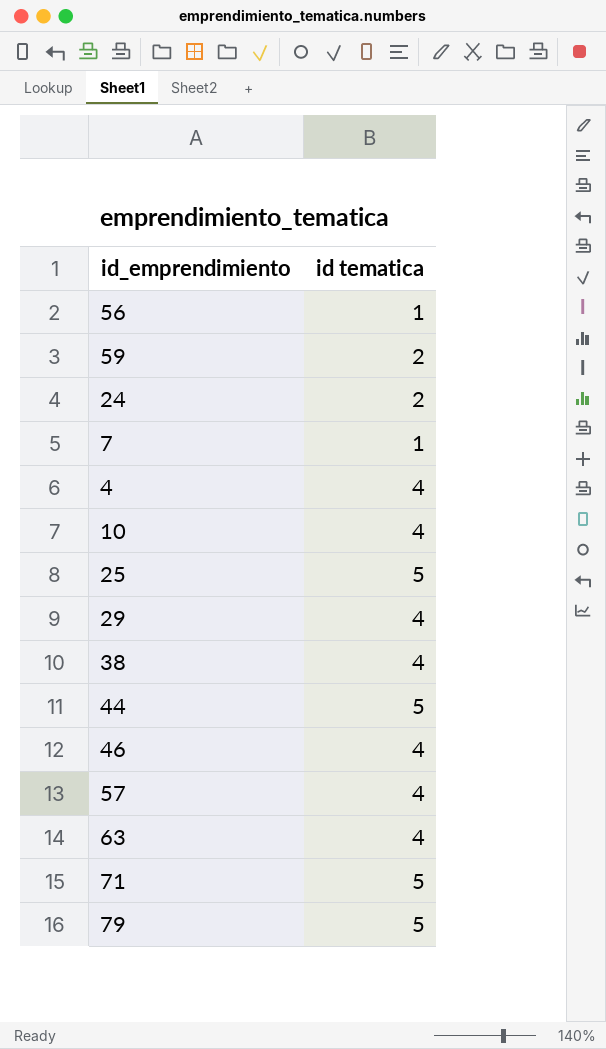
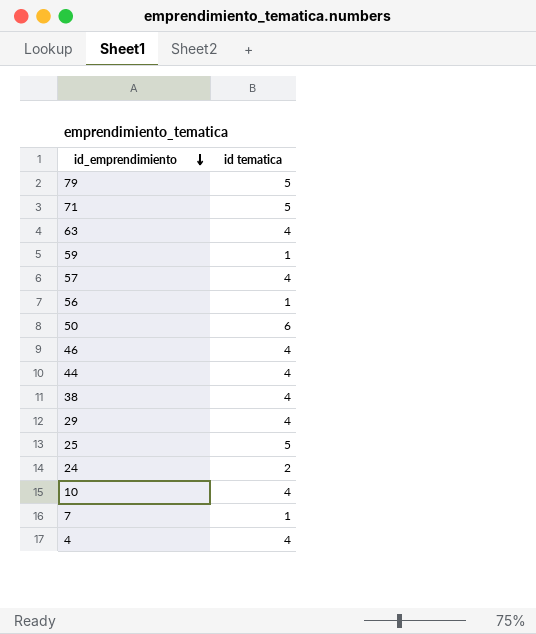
row order: none -> id_emprendimiento descending
59 | id tematica: 2 -> 1
row 50: none -> 6
44 | id tematica: 5 -> 4

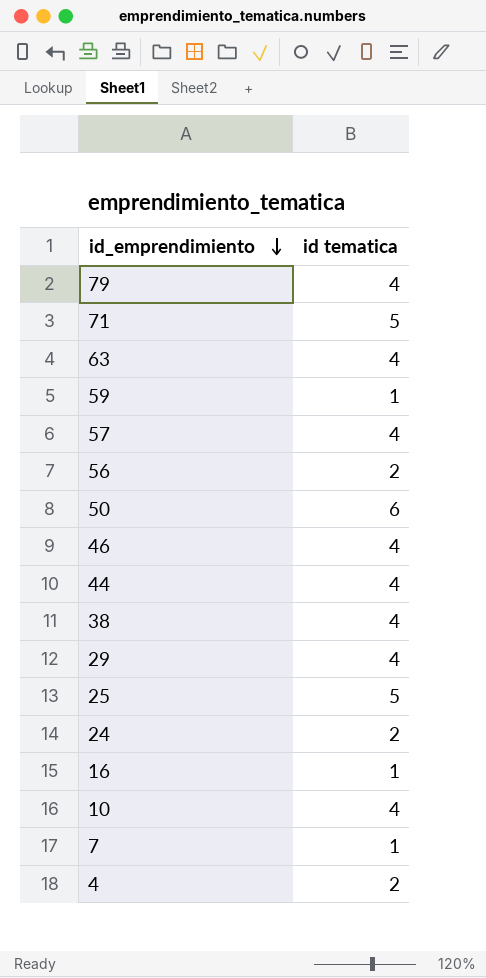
79 | id tematica: 5 -> 4
56 | id tematica: 1 -> 2
row 16: none -> 1
4 | id tematica: 4 -> 2

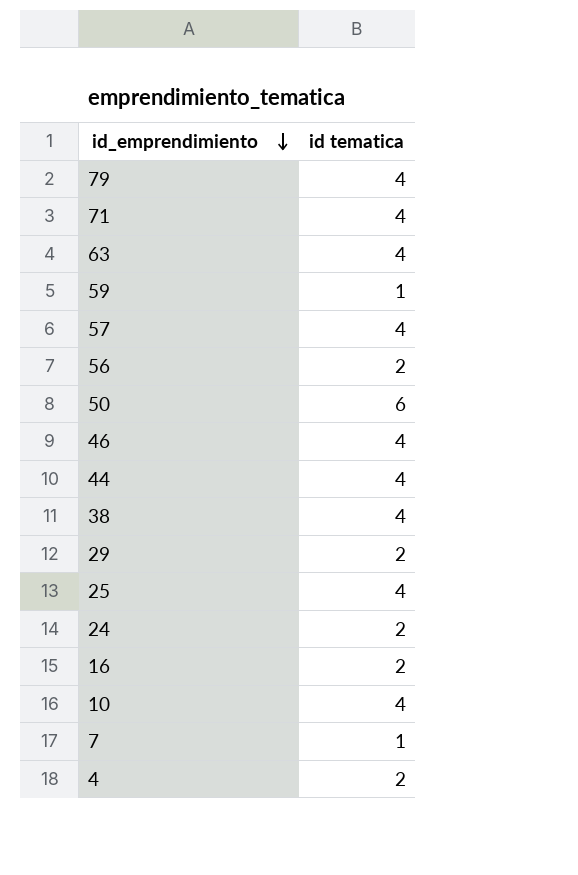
71 | id tematica: 5 -> 4
29 | id tematica: 4 -> 2
25 | id tematica: 5 -> 4
16 | id tematica: 1 -> 2

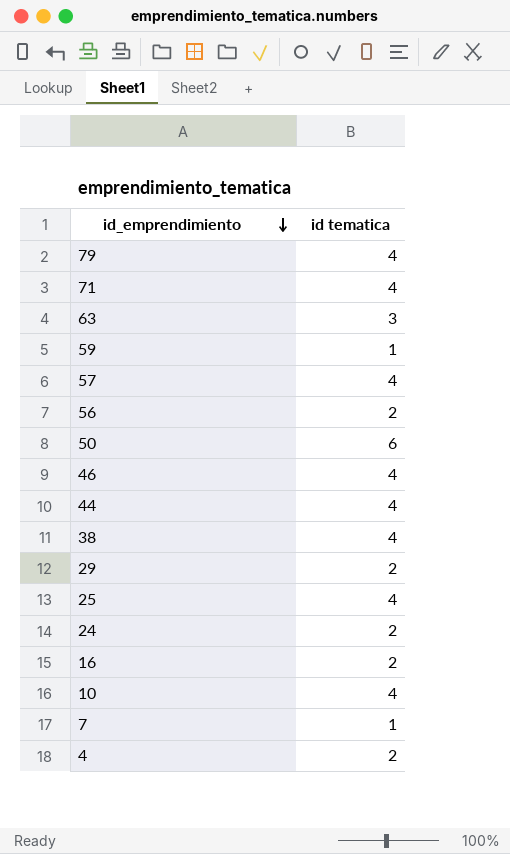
63 | id tematica: 4 -> 3

